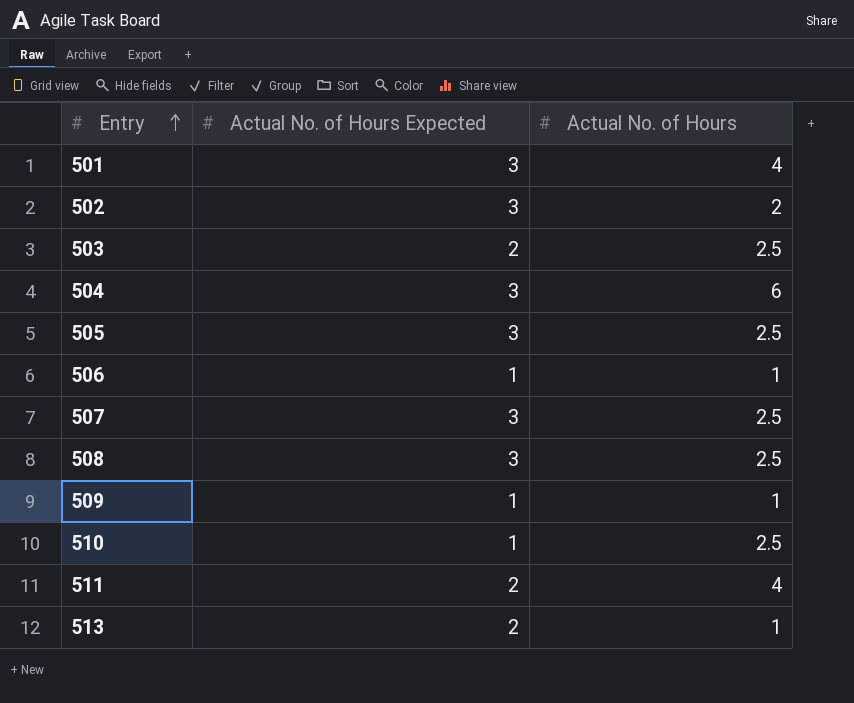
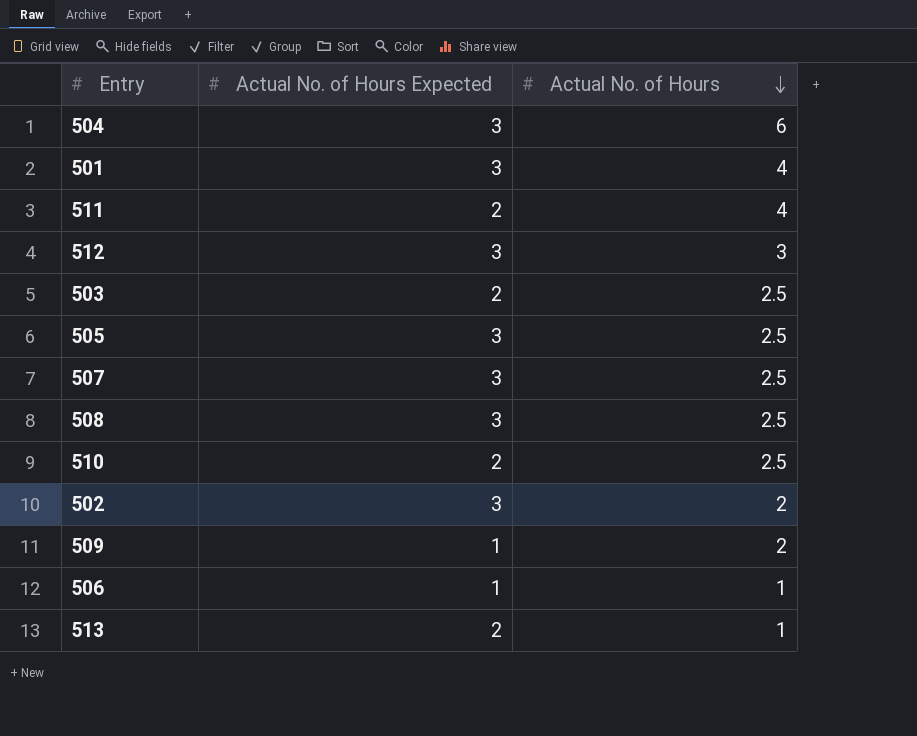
row order: Entry ascending -> Actual No. of Hours descending
row 512: none -> 3 | 3
510 | Actual No. of Hours Expected: 1 -> 2
509 | Actual No. of Hours: 1 -> 2

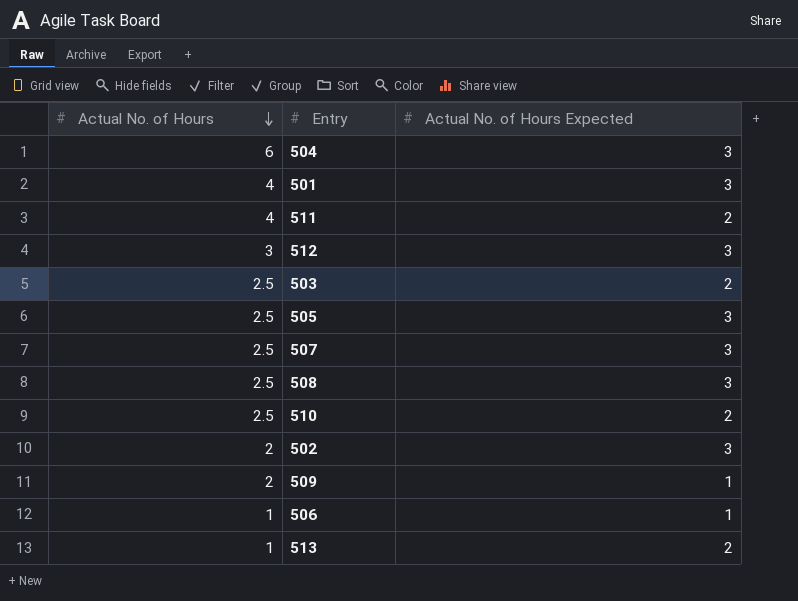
column Actual No. of Hours | position: 3 -> 1

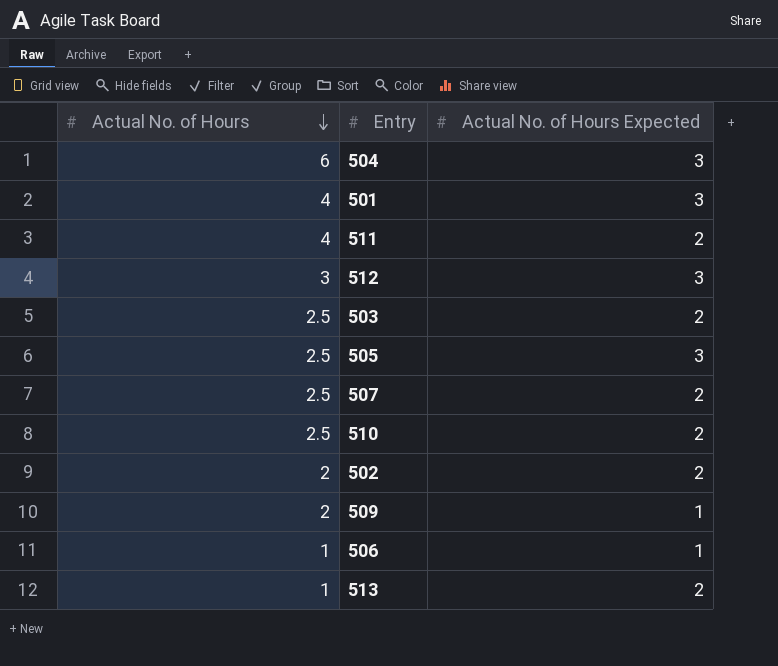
row 508: 2.5 | 3 -> none
507 | Actual No. of Hours Expected: 3 -> 2
502 | Actual No. of Hours Expected: 3 -> 2

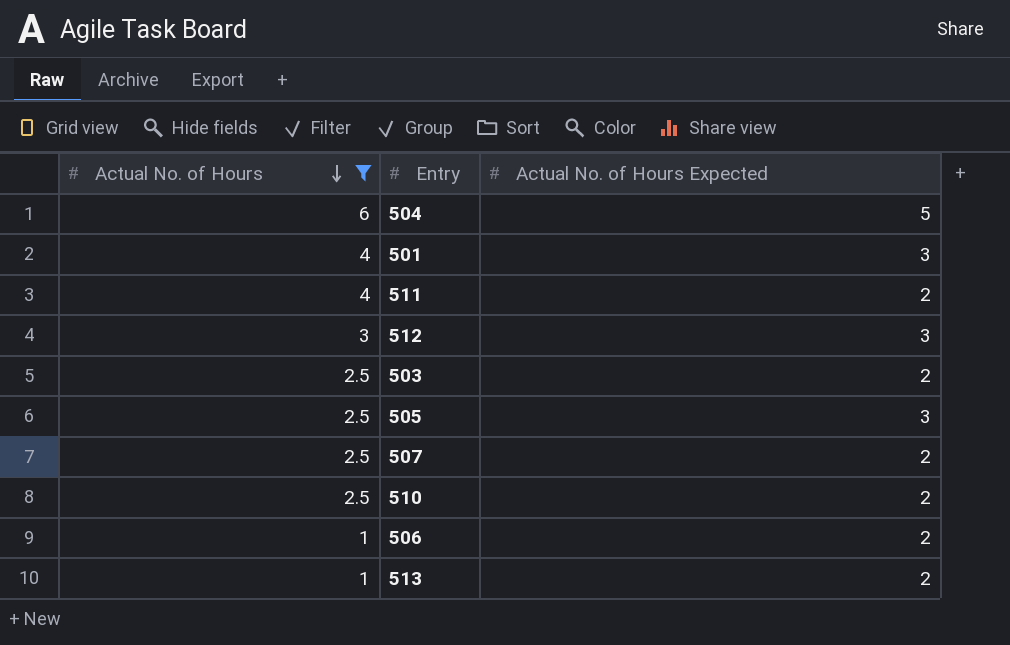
filter: none -> Actual No. of Hours != 2
504 | Actual No. of Hours Expected: 3 -> 5
506 | Actual No. of Hours Expected: 1 -> 2

